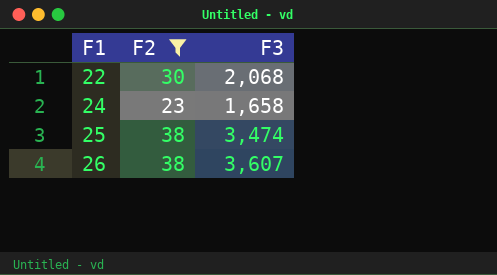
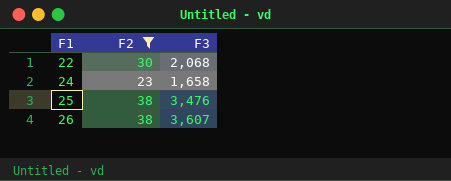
25 | F3: 3,474 -> 3,476

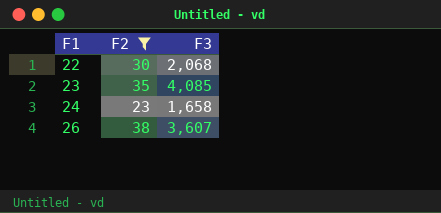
row 25: 38 | 3,476 -> none
row 23: none -> 35 | 4,085

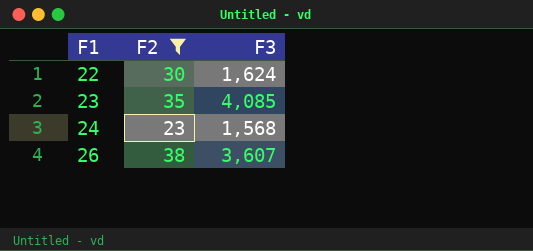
22 | F3: 2,068 -> 1,624
24 | F3: 1,658 -> 1,568

